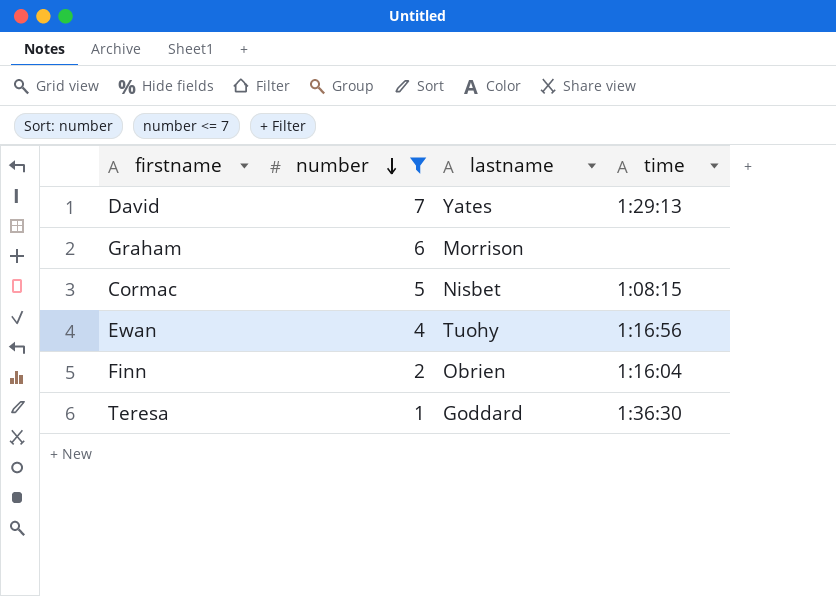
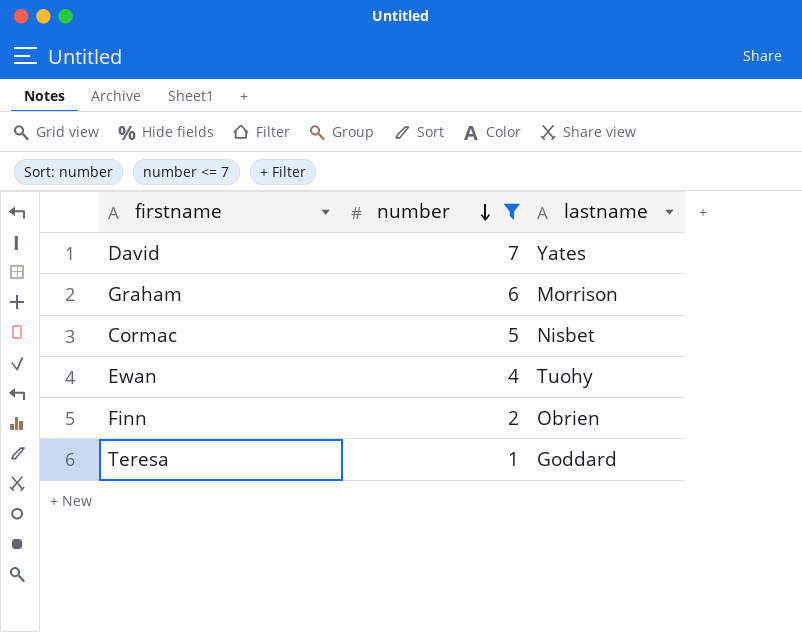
column time | position: 4 -> none

